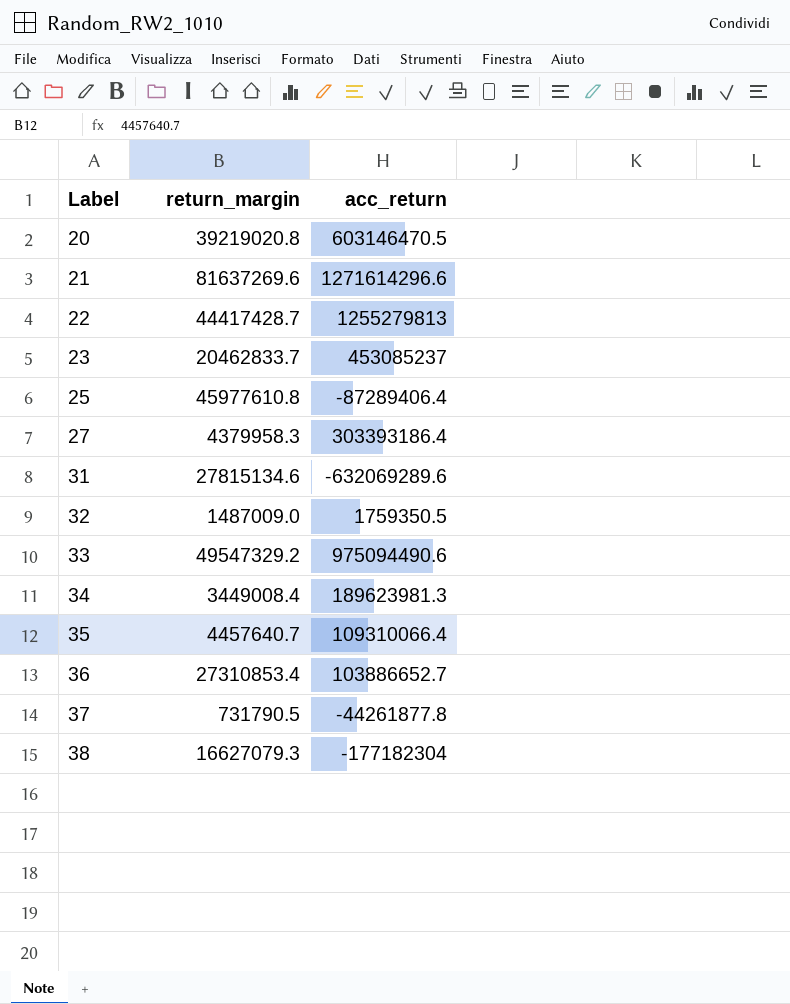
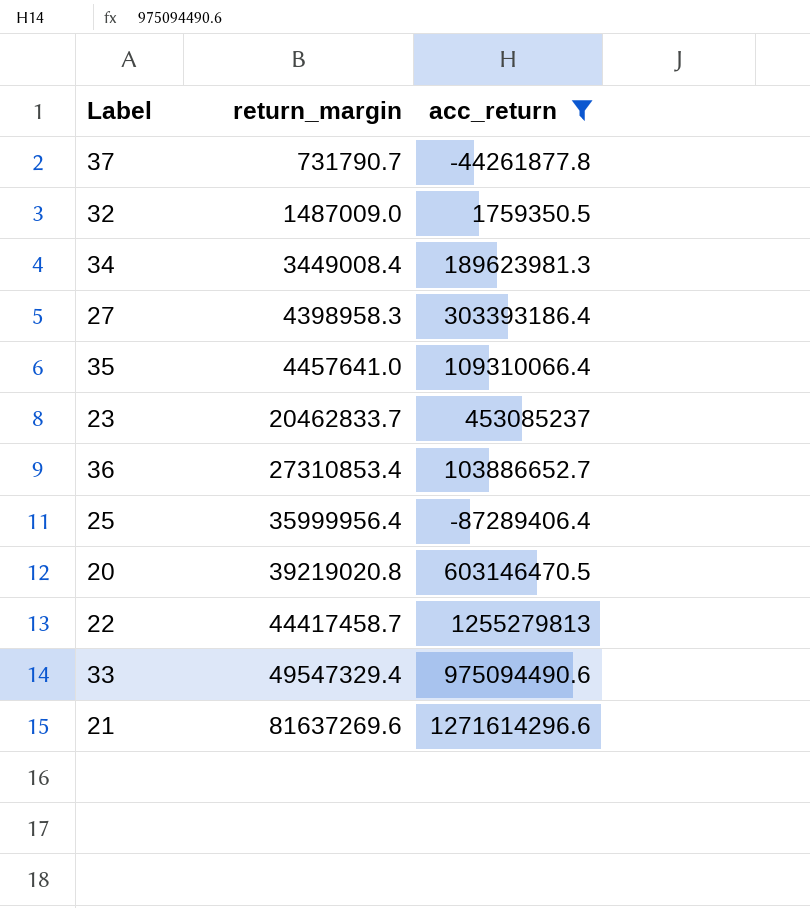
filter: none -> acc_return >= -87289406.4
row order: Label ascending -> return_margin ascending
37 | return_margin: 731790.5 -> 731790.7
27 | return_margin: 4379958.3 -> 4398958.3
35 | return_margin: 4457640.7 -> 4457641.0
25 | return_margin: 45977610.8 -> 35999956.4
22 | return_margin: 44417428.7 -> 44417458.7
33 | return_margin: 49547329.2 -> 49547329.4

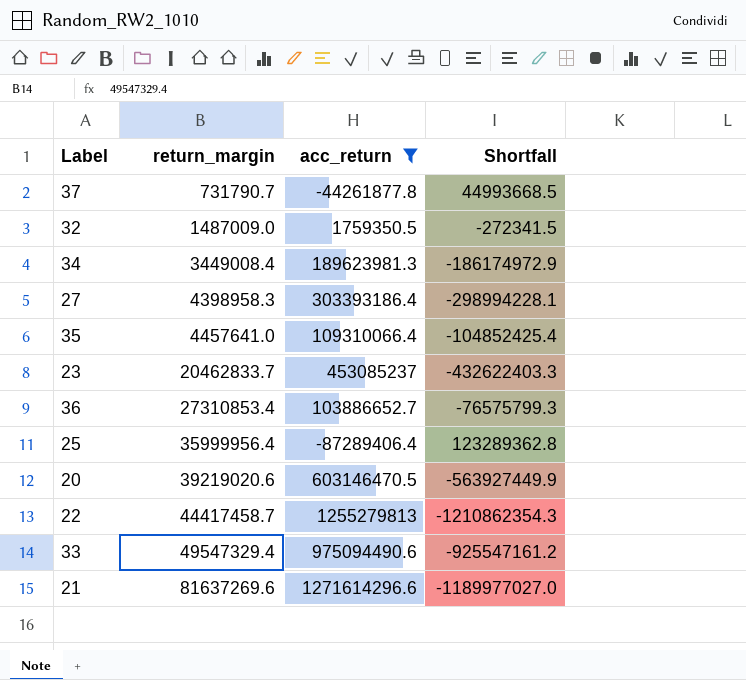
column Shortfall | formula: none -> [return_margin] - [acc_return]
20 | return_margin: 39219020.8 -> 39219020.6

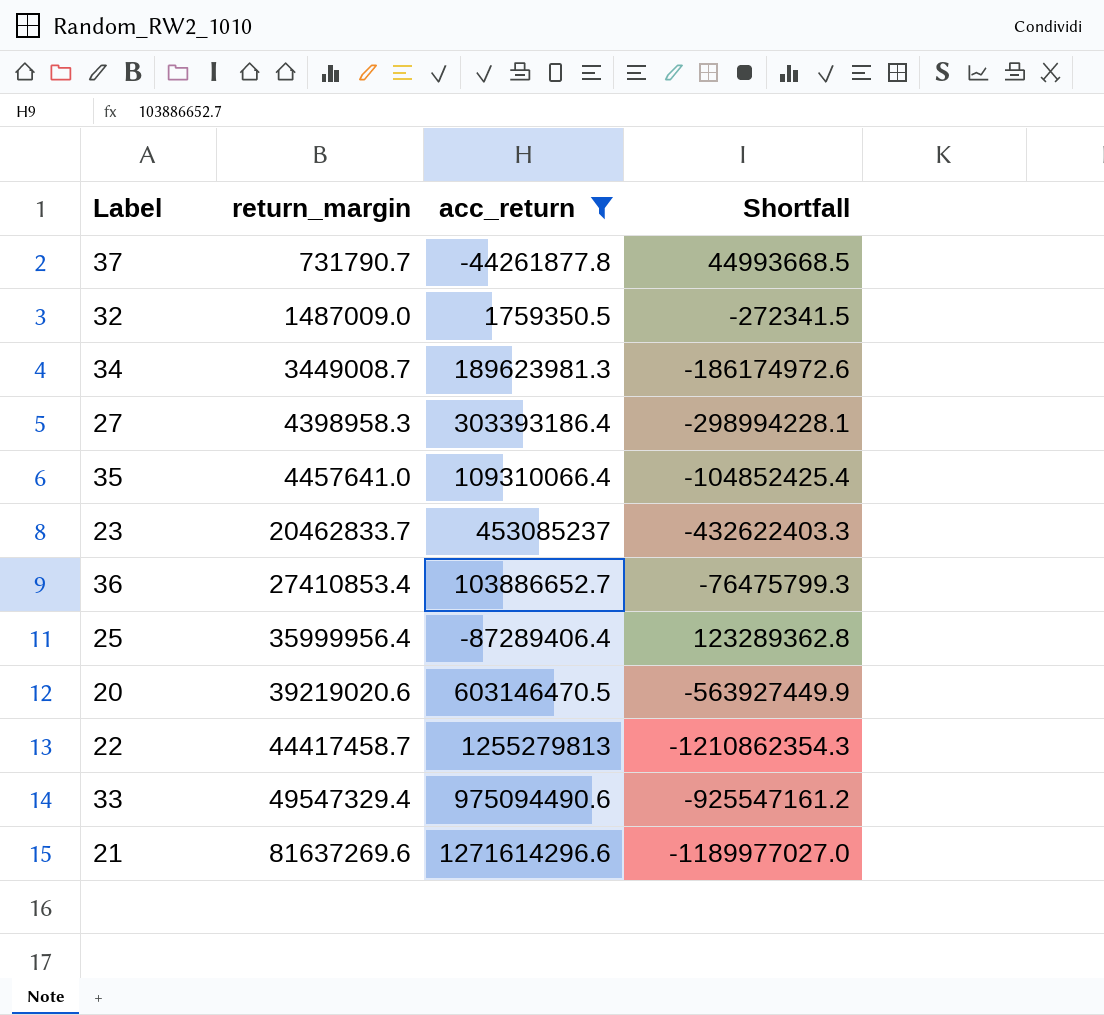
34 | return_margin: 3449008.4 -> 3449008.7
34 | Shortfall: -186174972.9 -> -186174972.6
36 | return_margin: 27310853.4 -> 27410853.4
36 | Shortfall: -76575799.3 -> -76475799.3

